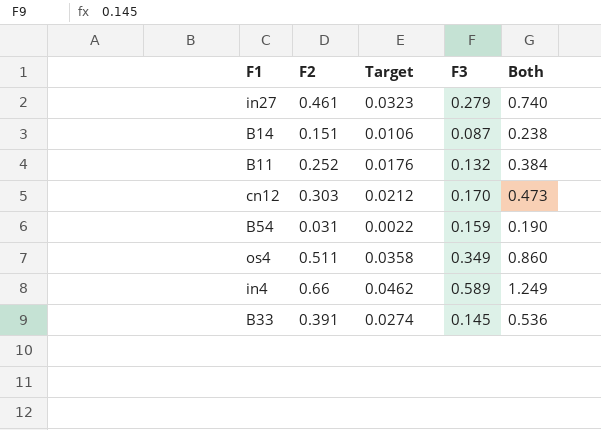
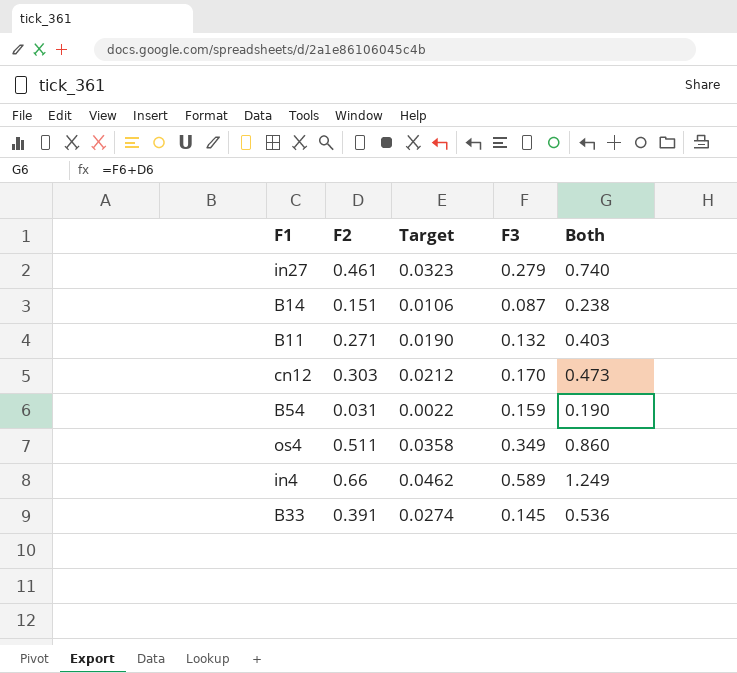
B11 | F2: 0.252 -> 0.271
B11 | Target: 0.0176 -> 0.0190
B11 | Both: 0.384 -> 0.403

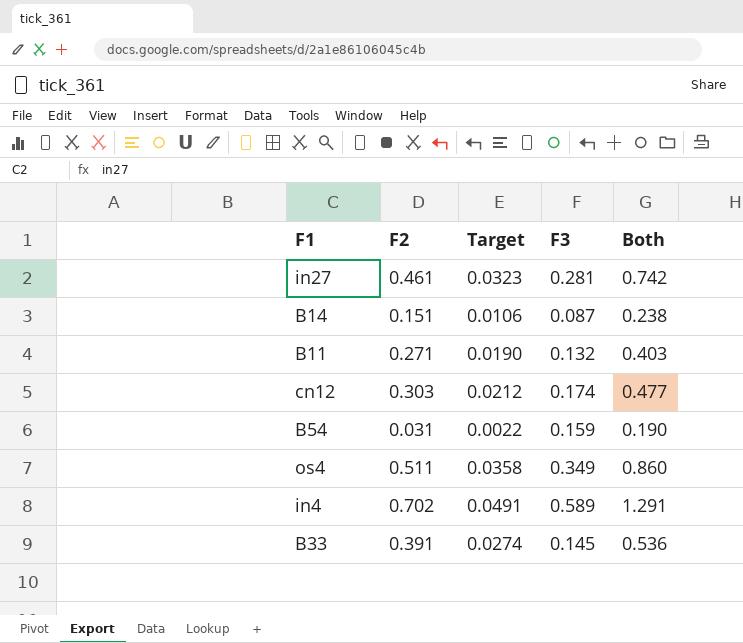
in27 | F3: 0.279 -> 0.281
in27 | Both: 0.740 -> 0.742
cn12 | F3: 0.170 -> 0.174
cn12 | Both: 0.473 -> 0.477
in4 | F2: 0.66 -> 0.702
in4 | Target: 0.0462 -> 0.0491
in4 | Both: 1.249 -> 1.291

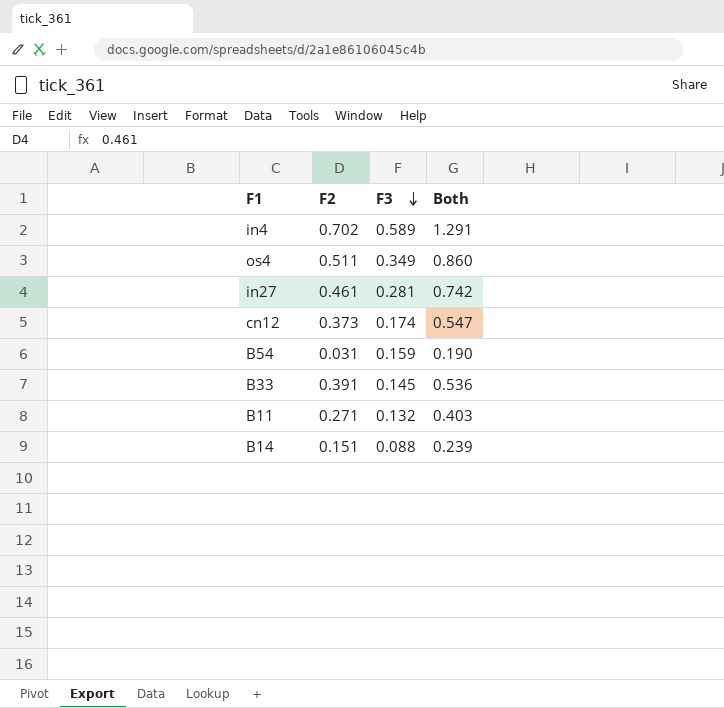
row order: none -> F3 descending
column Target | formula: [F2] * 0.07 -> none
cn12 | F2: 0.303 -> 0.373
cn12 | Both: 0.477 -> 0.547
B14 | F3: 0.087 -> 0.088
B14 | Both: 0.238 -> 0.239

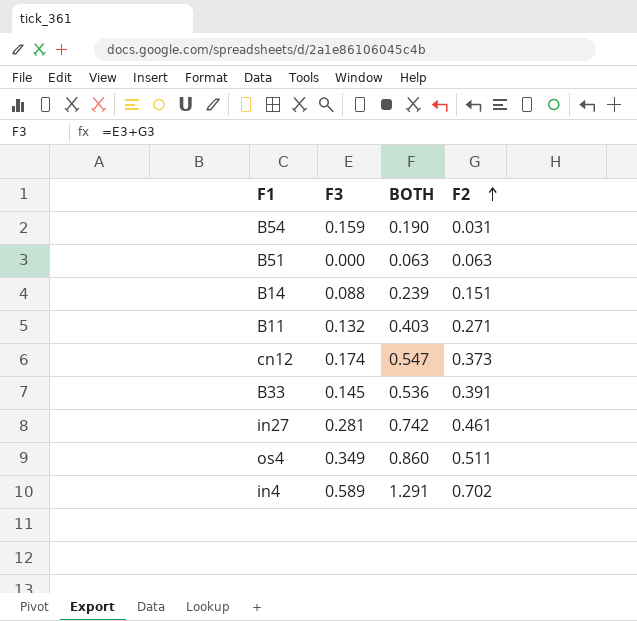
row order: F3 descending -> F2 ascending
column name: Both -> BOTH
column F2 | position: 2 -> 4
row B51: none -> 0.000 | 0.063 | 0.063

